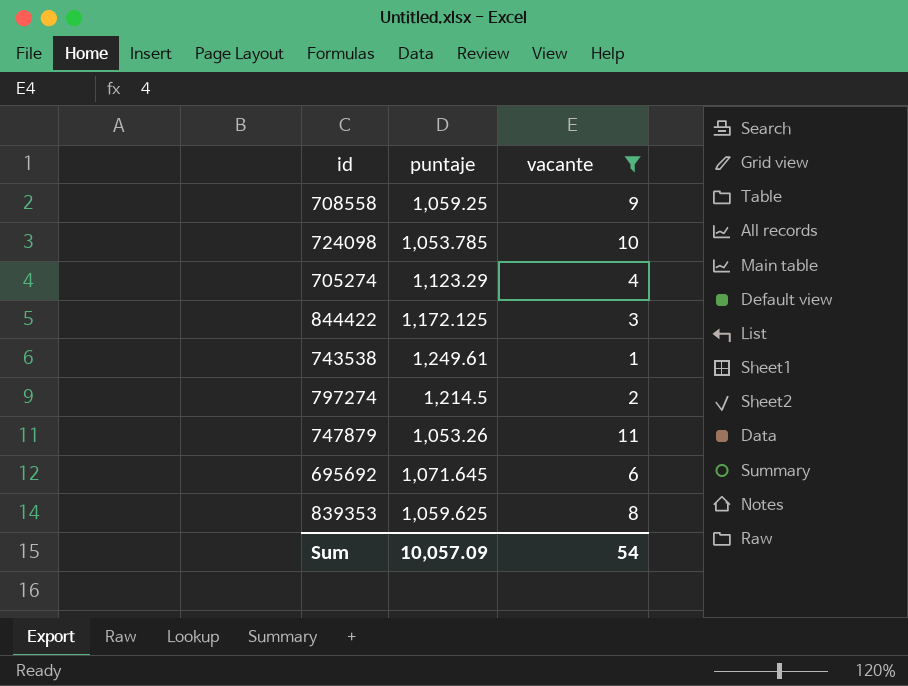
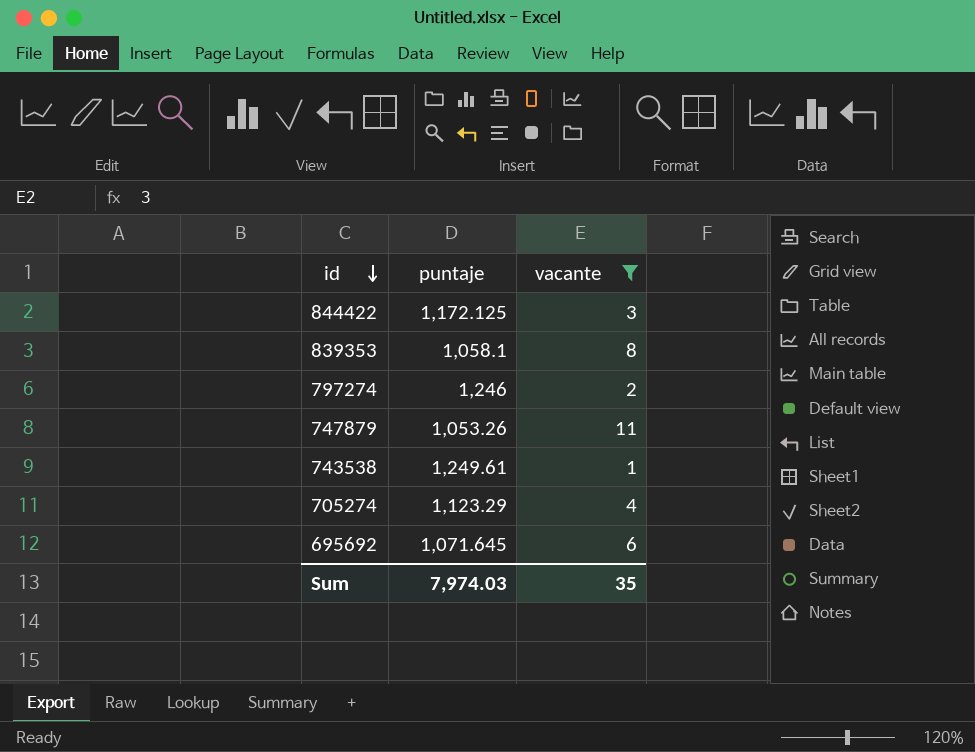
row order: none -> id descending
row 708558: 1,059.25 | 9 -> none
row 724098: 1,053.785 | 10 -> none
839353 | puntaje: 1,059.625 -> 1,058.1
797274 | puntaje: 1,214.5 -> 1,246
Sum | puntaje: 10,057.09 -> 7,974.03
Sum | vacante: 54 -> 35

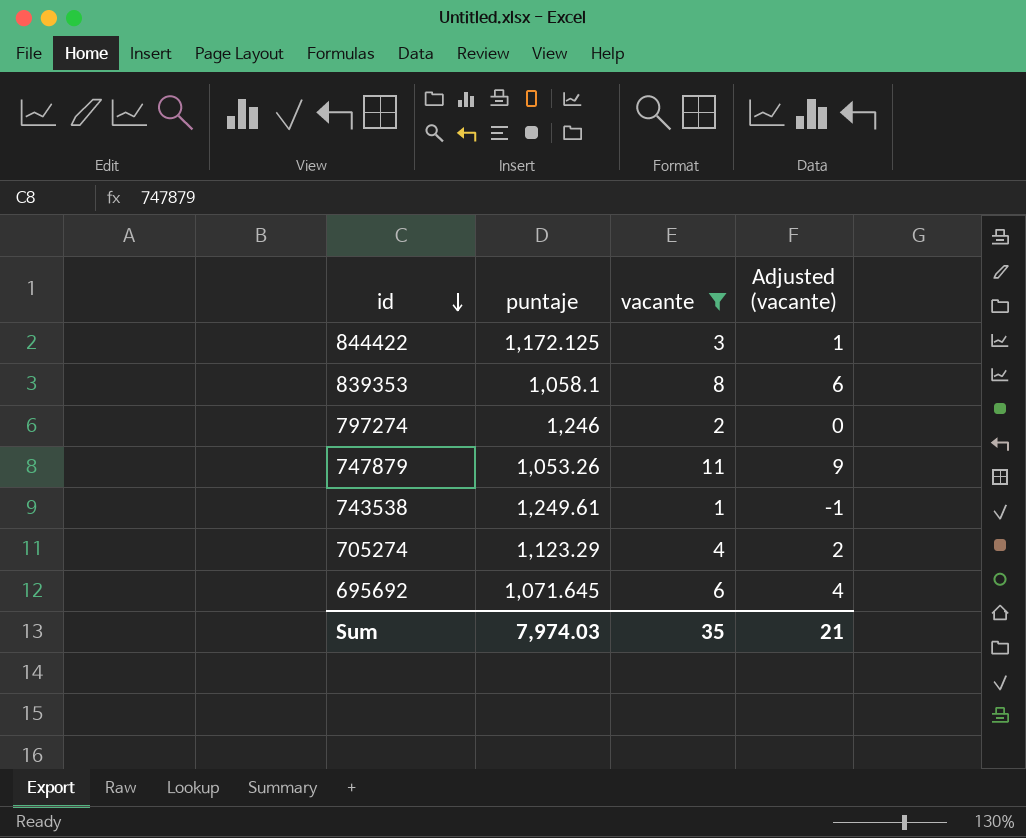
column Adjusted (vacante) | formula: none -> [vacante] - 2

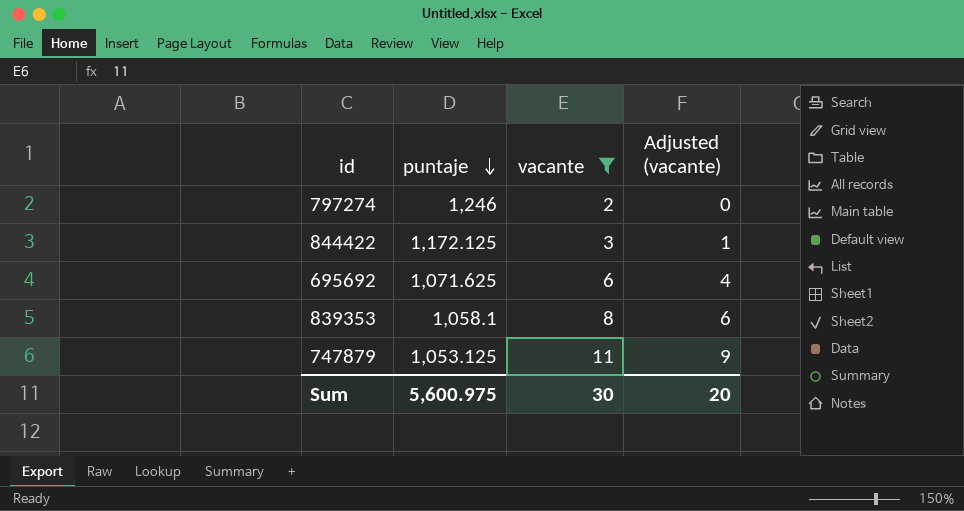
row order: id descending -> puntaje descending
row 743538: 1,249.61 | 1 | -1 -> none
row 705274: 1,123.29 | 4 | 2 -> none
695692 | puntaje: 1,071.645 -> 1,071.625
747879 | puntaje: 1,053.26 -> 1,053.125
Sum | puntaje: 7,974.03 -> 5,600.975
Sum | vacante: 35 -> 30
Sum | Adjusted (vacante): 21 -> 20

